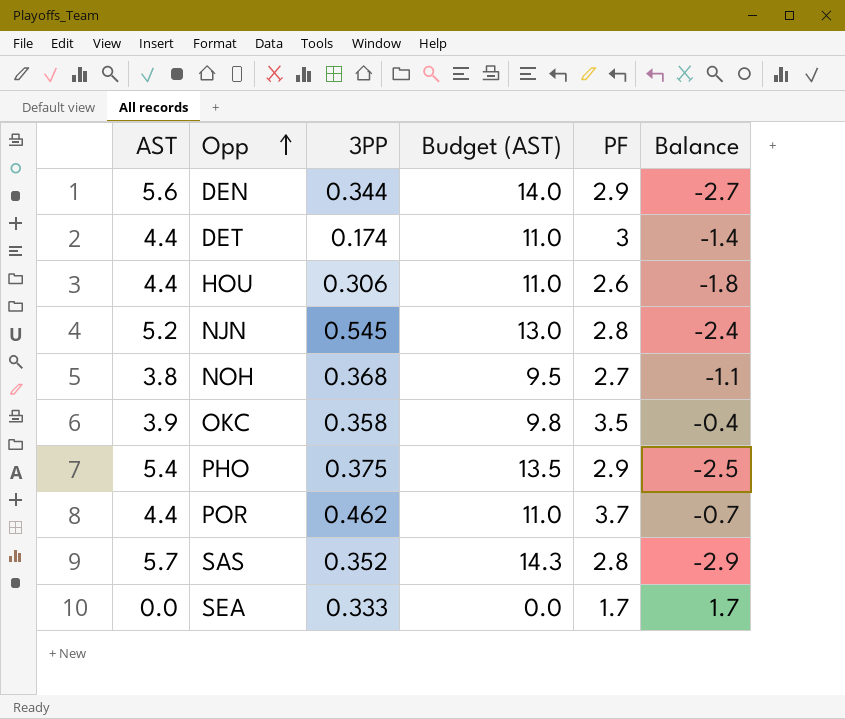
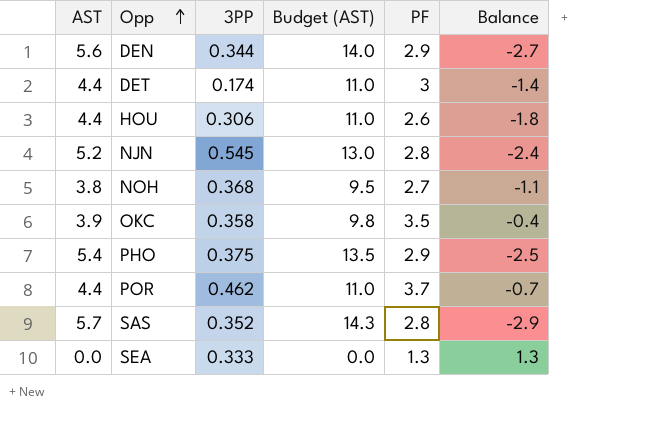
SEA | PF: 1.7 -> 1.3
SEA | Balance: 1.7 -> 1.3

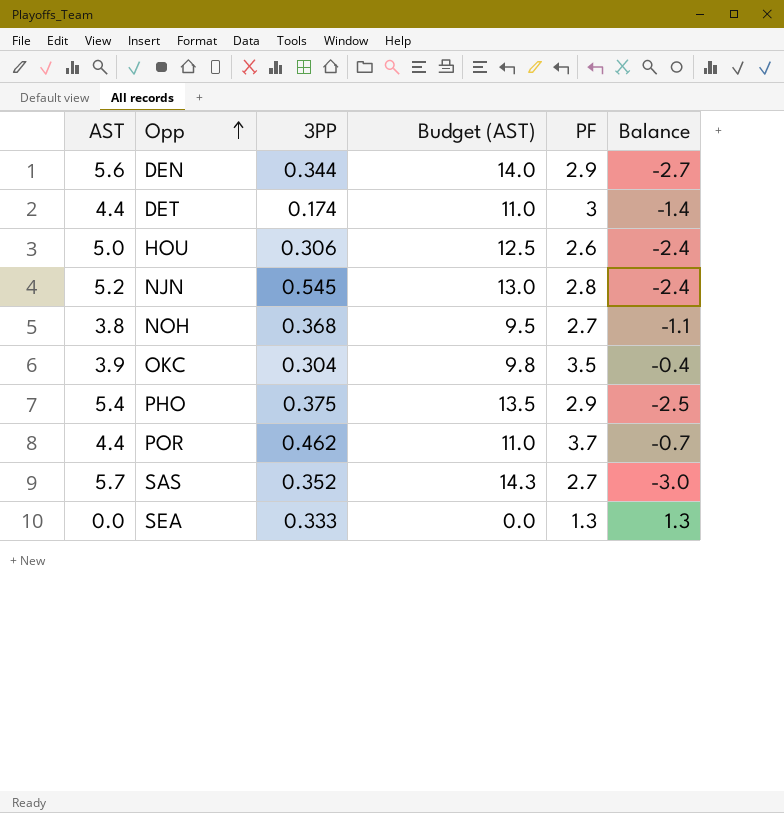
HOU | AST: 4.4 -> 5.0
HOU | Budget (AST): 11.0 -> 12.5
HOU | Balance: -1.8 -> -2.4
OKC | 3PP: 0.358 -> 0.304
SAS | PF: 2.8 -> 2.7
SAS | Balance: -2.9 -> -3.0

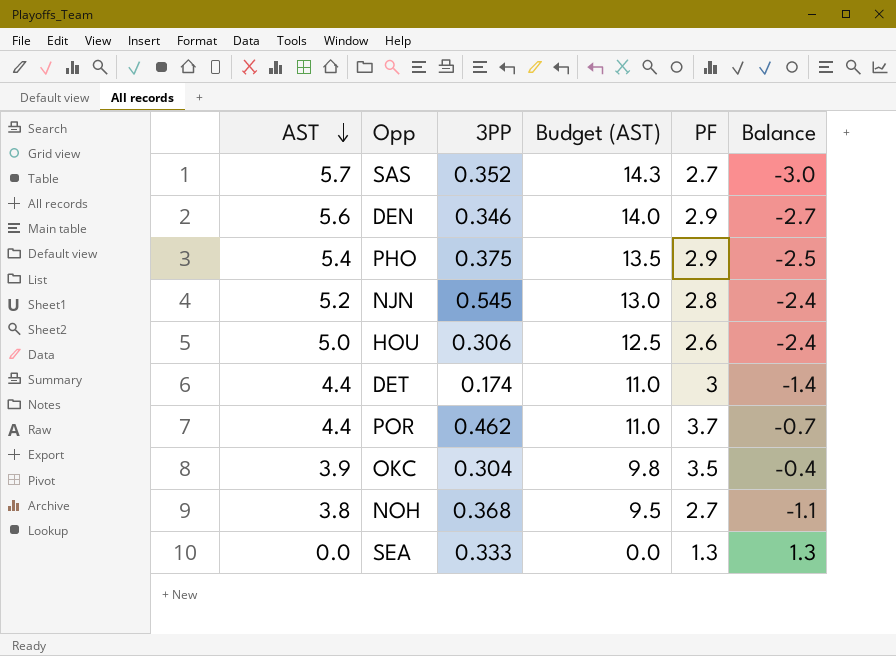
row order: Opp ascending -> AST descending
DEN | 3PP: 0.344 -> 0.346

